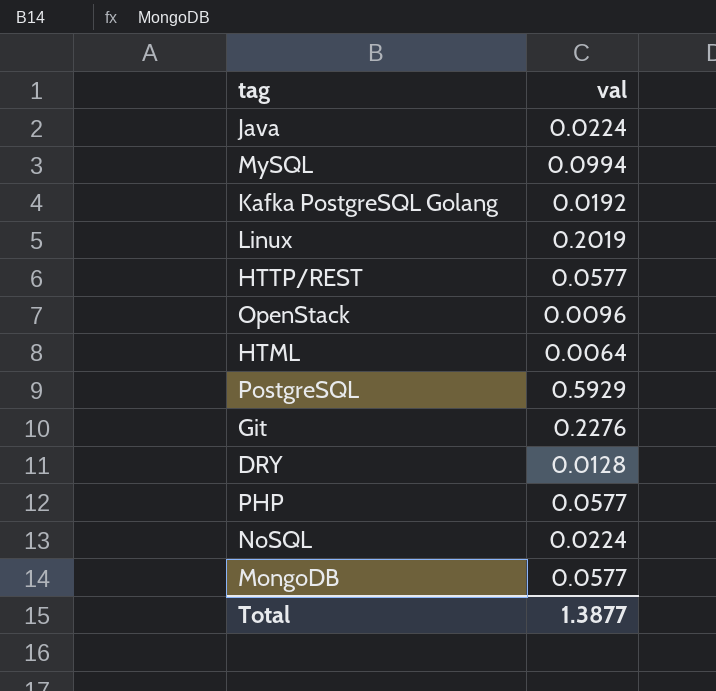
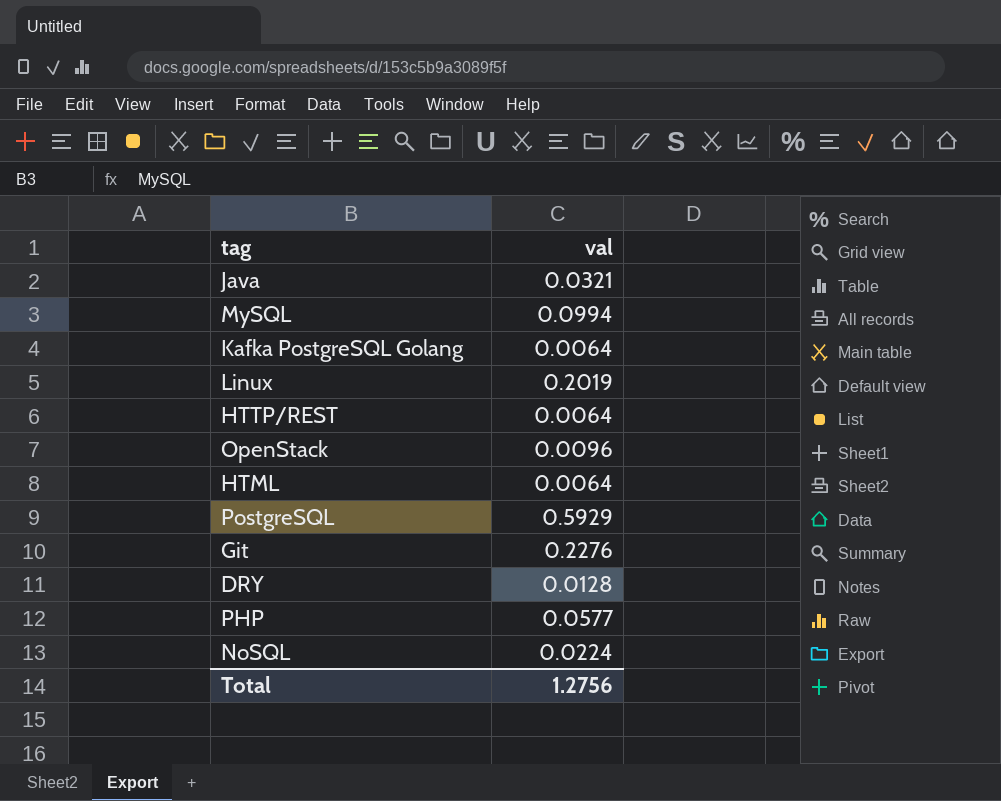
row MongoDB: 0.0577 -> none
Java | val: 0.0224 -> 0.0321
Kafka PostgreSQL Golang | val: 0.0192 -> 0.0064
HTTP/REST | val: 0.0577 -> 0.0064
Total | val: 1.3877 -> 1.2756

